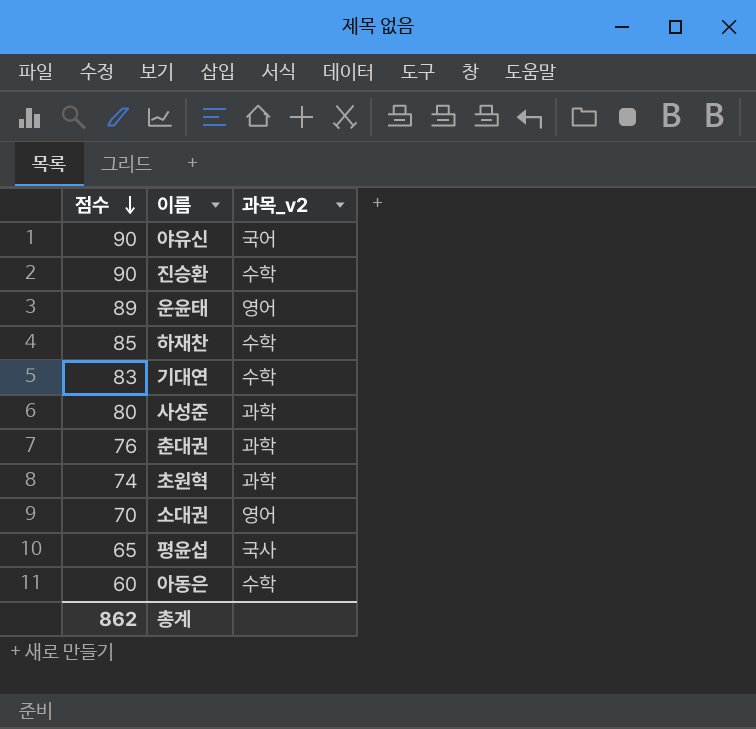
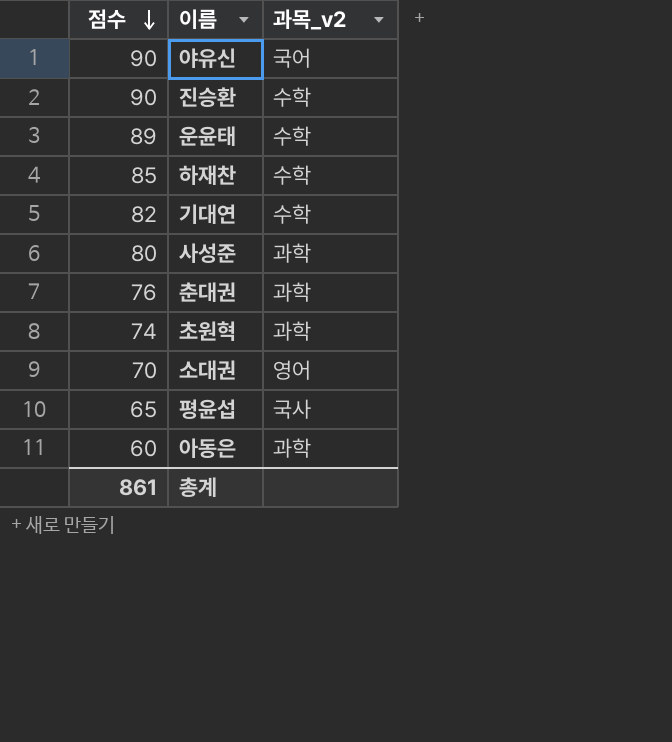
운윤태 | 과목_v2: 영어 -> 수학
기대연 | 점수: 83 -> 82
아동은 | 과목_v2: 수학 -> 과학
총계 | 점수: 862 -> 861

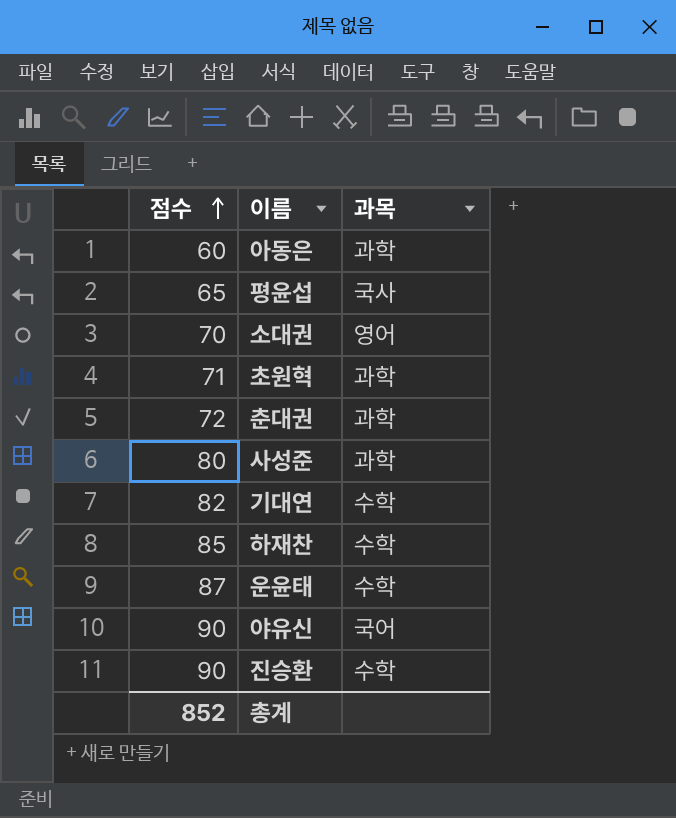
row order: 점수 descending -> 점수 ascending
column name: 과목_v2 -> 과목
초원혁 | 점수: 74 -> 71
춘대권 | 점수: 76 -> 72
운윤태 | 점수: 89 -> 87
총계 | 점수: 861 -> 852

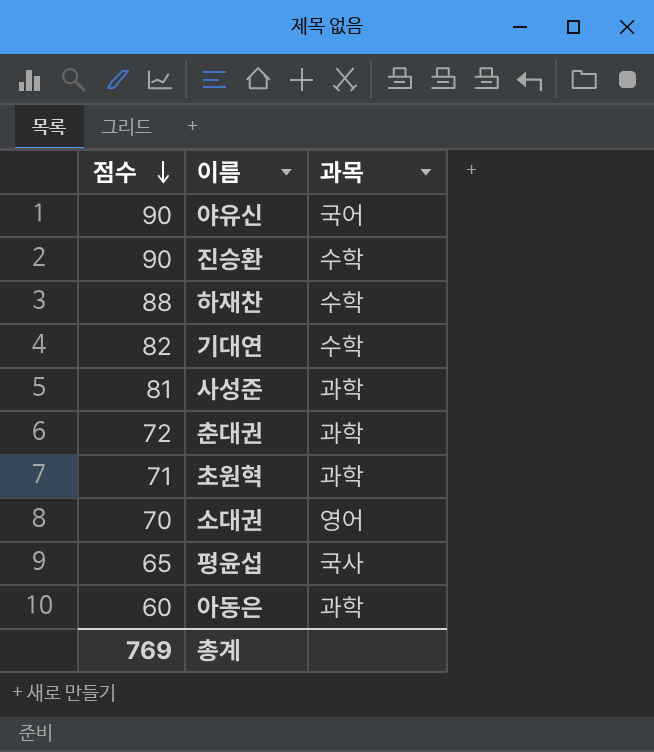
row order: 점수 ascending -> 점수 descending
row 운윤태: 87 | 수학 -> none
하재찬 | 점수: 85 -> 88
사성준 | 점수: 80 -> 81
총계 | 점수: 852 -> 769

